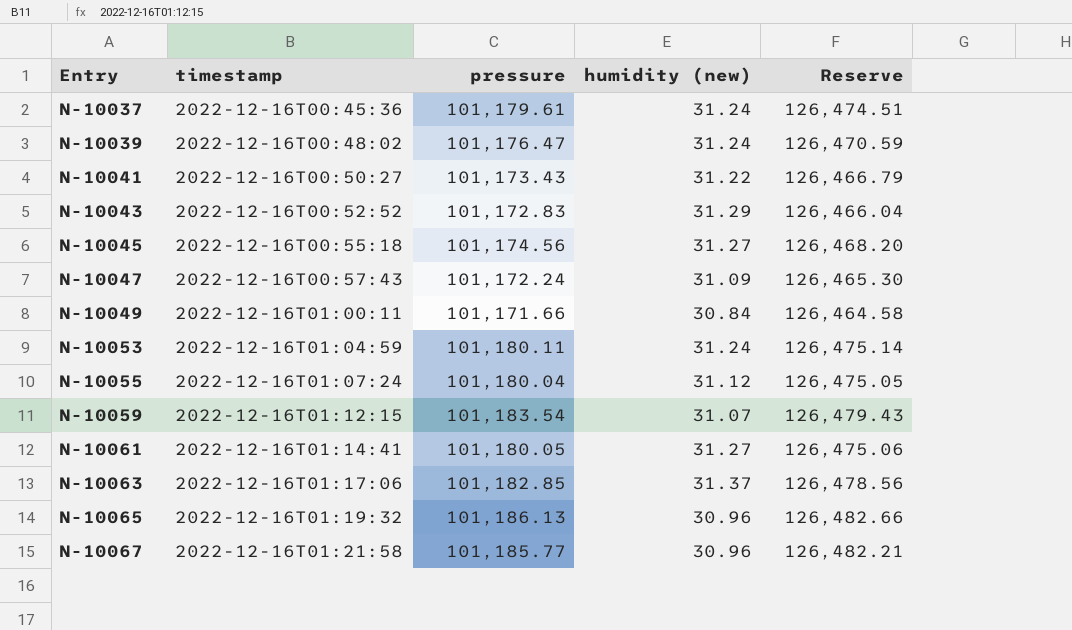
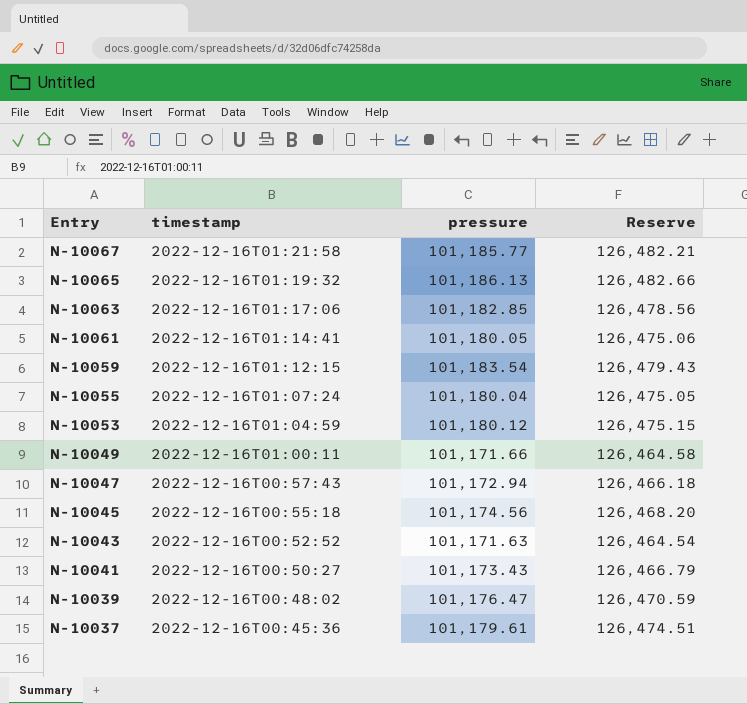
row order: Entry ascending -> Entry descending
column humidity (new) | position: 4 -> none
N-10053 | pressure: 101,180.11 -> 101,180.12
N-10053 | Reserve: 126,475.14 -> 126,475.15
N-10047 | pressure: 101,172.24 -> 101,172.94
N-10047 | Reserve: 126,465.30 -> 126,466.18
N-10043 | pressure: 101,172.83 -> 101,171.63
N-10043 | Reserve: 126,466.04 -> 126,464.54

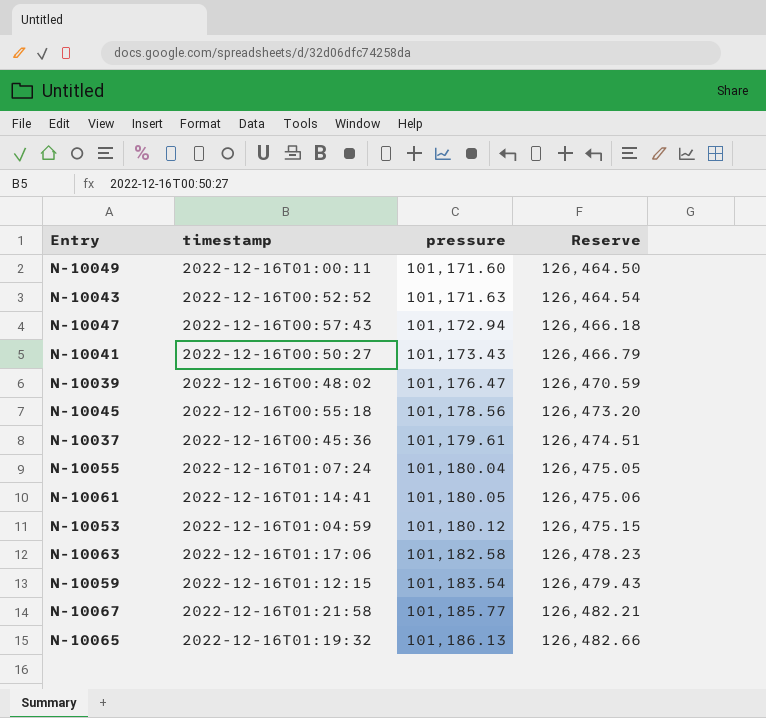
row order: Entry descending -> pressure ascending
N-10049 | pressure: 101,171.66 -> 101,171.60
N-10049 | Reserve: 126,464.58 -> 126,464.50
N-10045 | pressure: 101,174.56 -> 101,178.56
N-10045 | Reserve: 126,468.20 -> 126,473.20
N-10063 | pressure: 101,182.85 -> 101,182.58
N-10063 | Reserve: 126,478.56 -> 126,478.23

